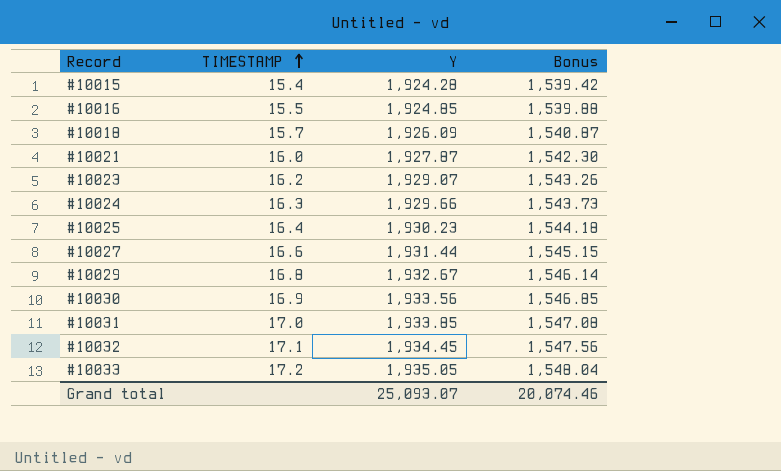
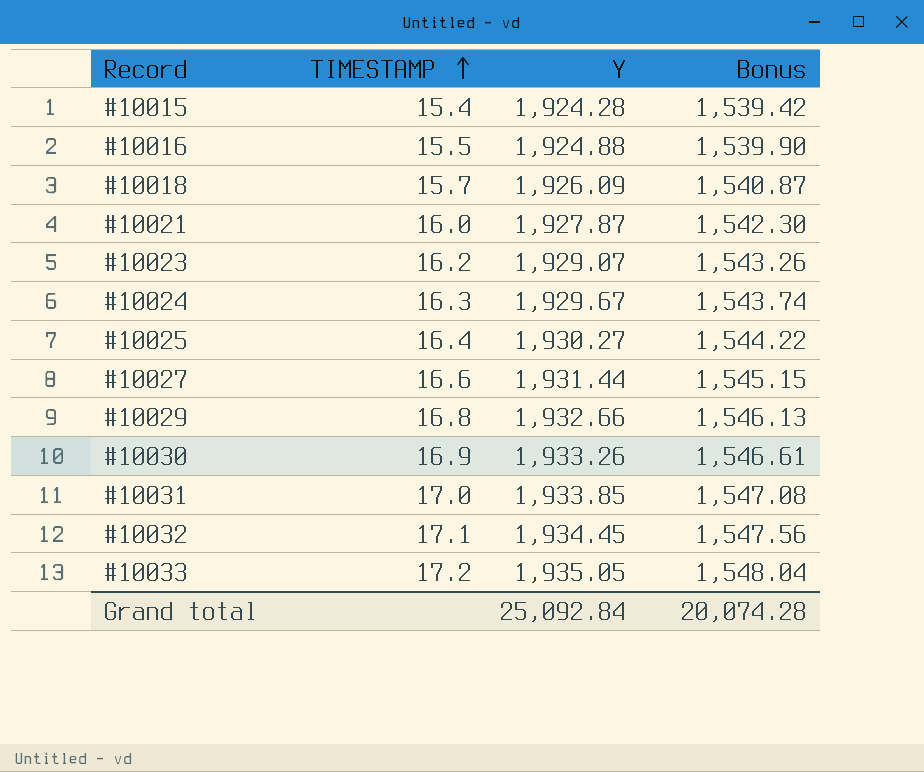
#10016 | Y: 1,924.85 -> 1,924.88
#10016 | Bonus: 1,539.88 -> 1,539.90
#10024 | Y: 1,929.66 -> 1,929.67
#10024 | Bonus: 1,543.73 -> 1,543.74
#10025 | Y: 1,930.23 -> 1,930.27
#10025 | Bonus: 1,544.18 -> 1,544.22
#10029 | Y: 1,932.67 -> 1,932.66
#10029 | Bonus: 1,546.14 -> 1,546.13
#10030 | Y: 1,933.56 -> 1,933.26
#10030 | Bonus: 1,546.85 -> 1,546.61
Grand total | Y: 25,093.07 -> 25,092.84
Grand total | Bonus: 20,074.46 -> 20,074.28

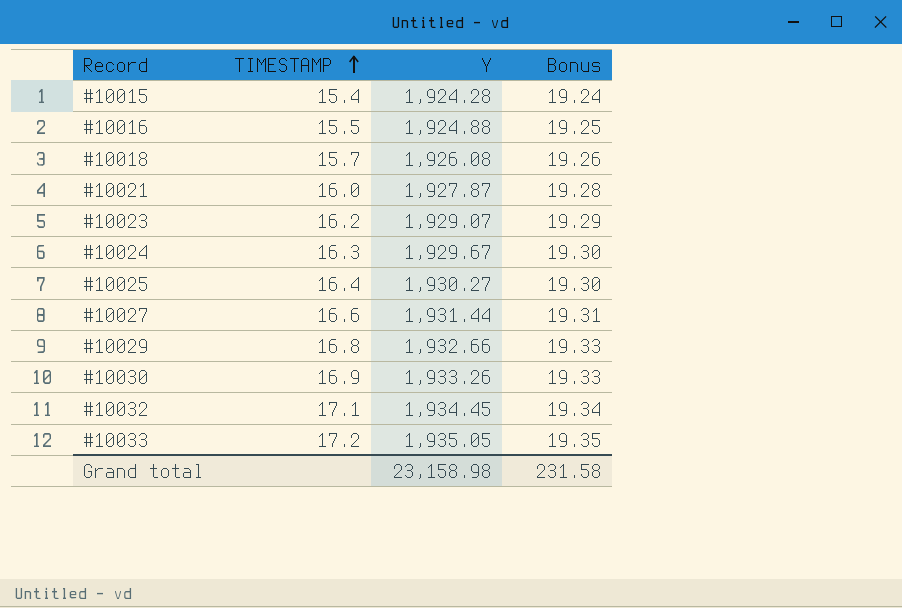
column Bonus | formula: [Y] * 0.8 -> [Y] * 0.01
row #10031: 17.0 | 1,933.85 | 1,547.08 -> none
#10018 | Y: 1,926.09 -> 1,926.08
Grand total | Y: 25,092.84 -> 23,158.98
Grand total | Bonus: 20,074.28 -> 231.58

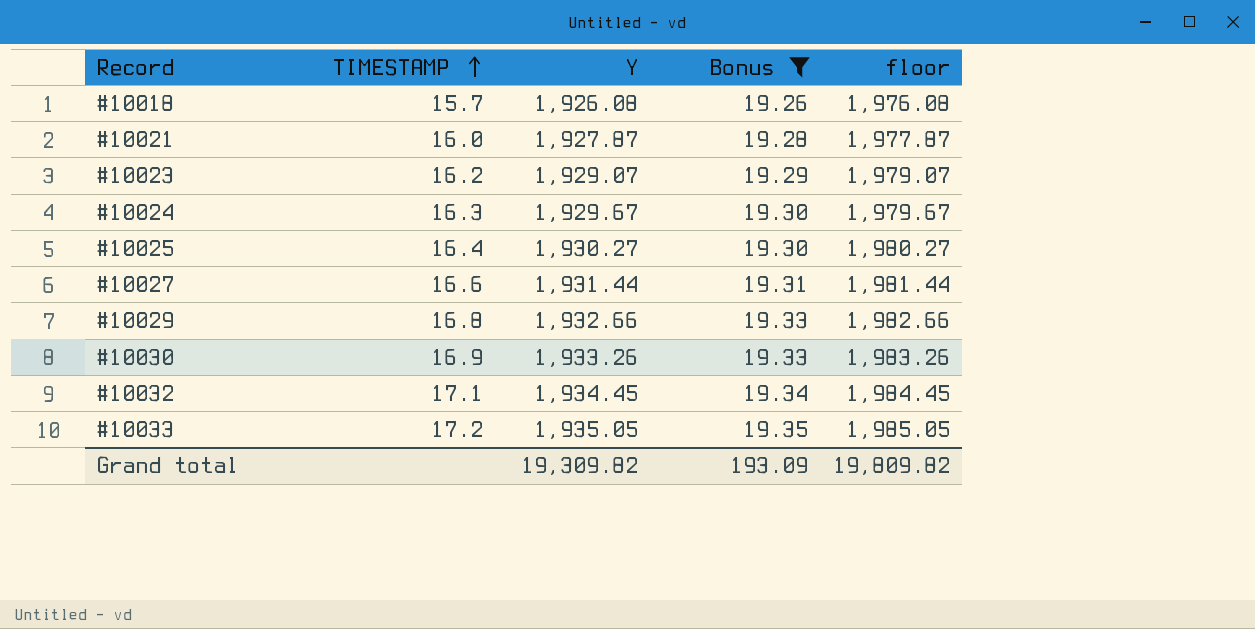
filter: none -> Bonus >= 19.26
column floor | formula: none -> [Y] + 50
Grand total | Y: 23,158.98 -> 19,309.82
Grand total | Bonus: 231.58 -> 193.09

